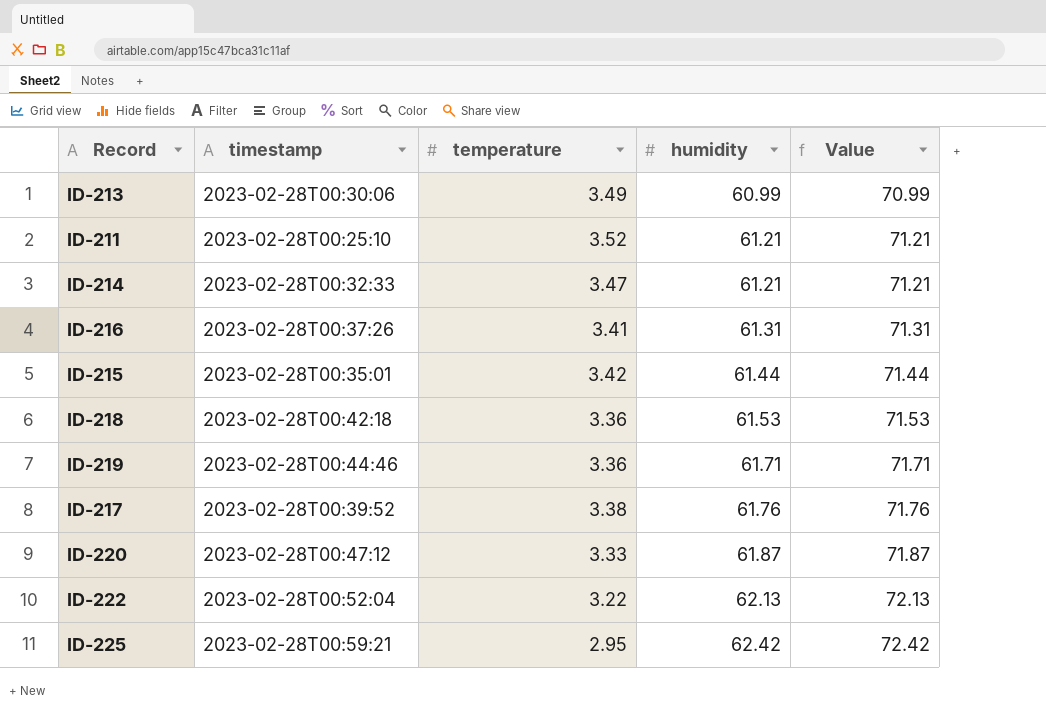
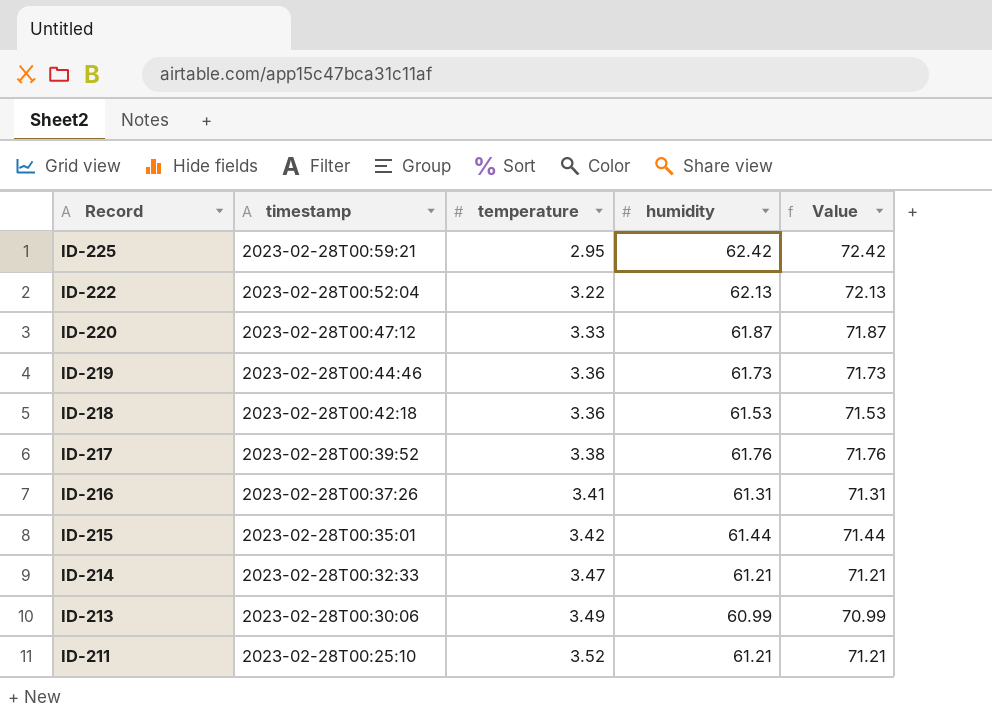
row order: humidity ascending -> Record descending
ID-219 | humidity: 61.71 -> 61.73
ID-219 | Value: 71.71 -> 71.73

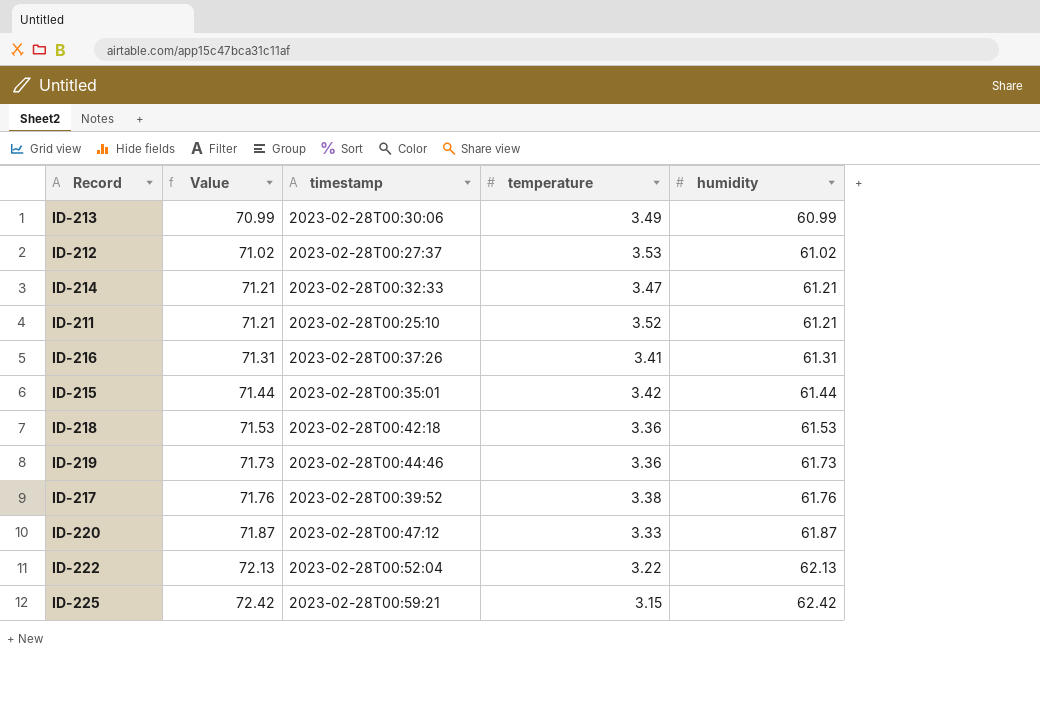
row order: Record descending -> Value ascending
column Value | position: 5 -> 2
row ID-212: none -> 71.02 | 2023-02-28T00:27:37 | 3.53 | 61.02
ID-225 | temperature: 2.95 -> 3.15

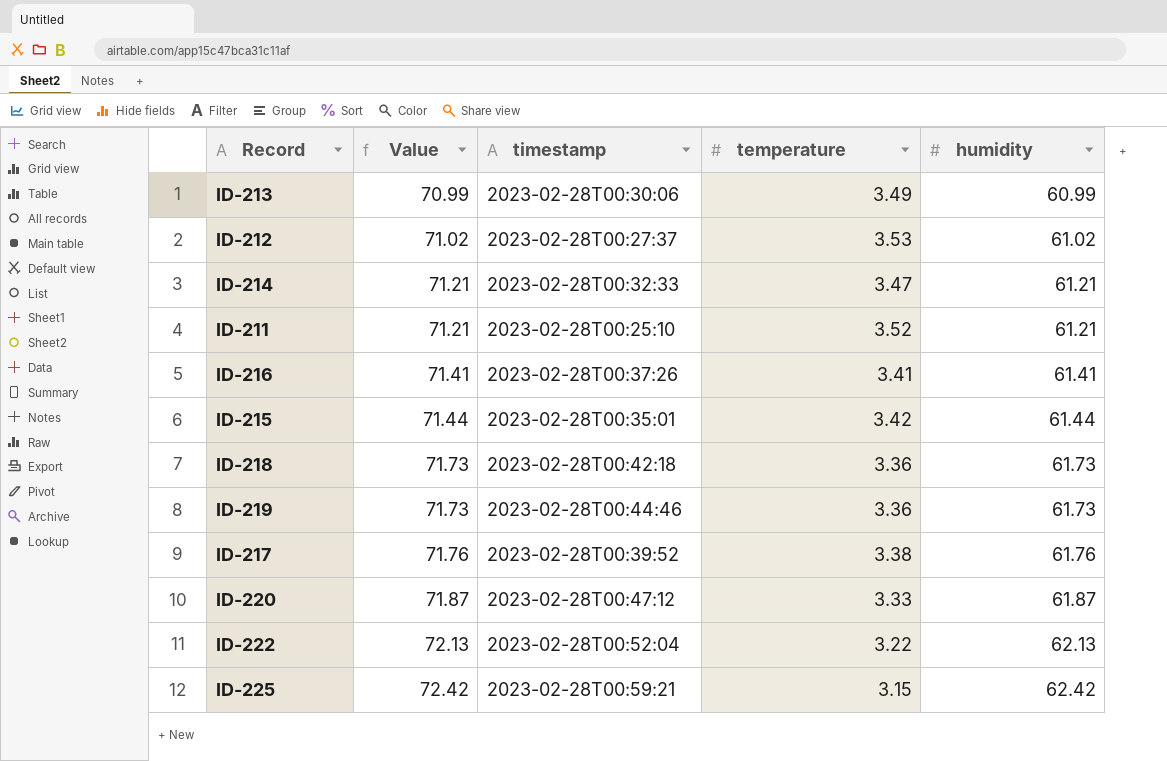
ID-216 | Value: 71.31 -> 71.41
ID-216 | humidity: 61.31 -> 61.41
ID-218 | Value: 71.53 -> 71.73
ID-218 | humidity: 61.53 -> 61.73

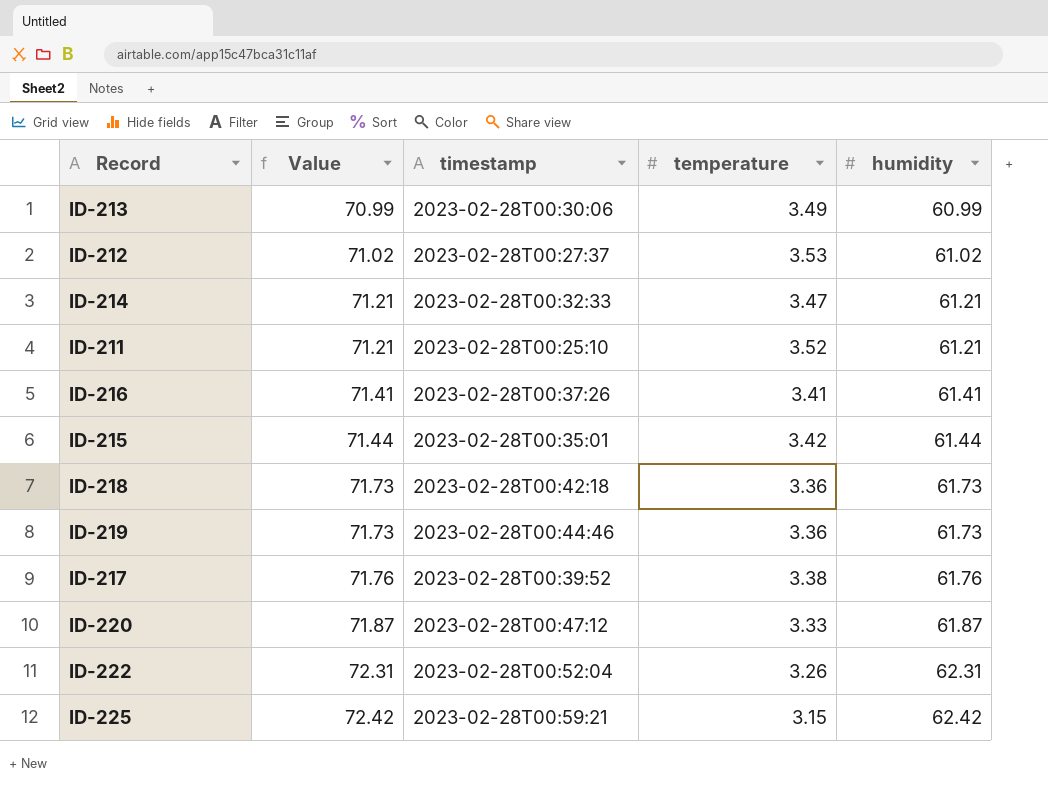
ID-222 | Value: 72.13 -> 72.31
ID-222 | temperature: 3.22 -> 3.26
ID-222 | humidity: 62.13 -> 62.31

